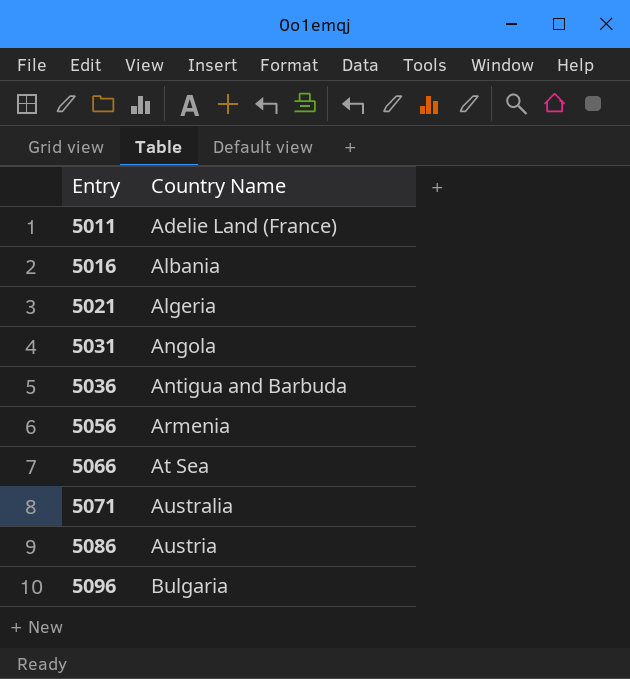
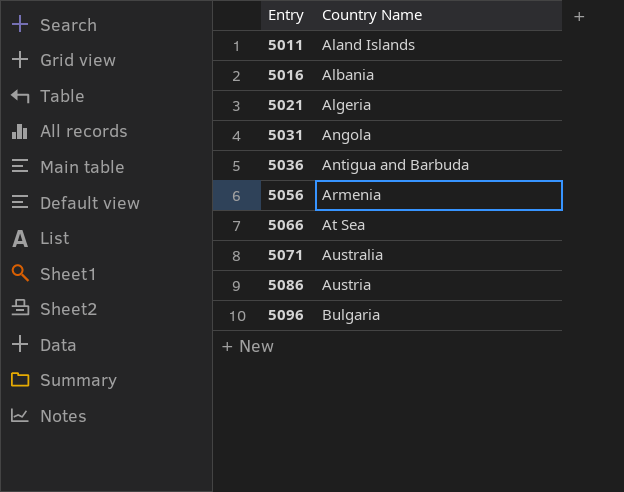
5011 | Country Name: Adelie Land (France) -> Aland Islands

